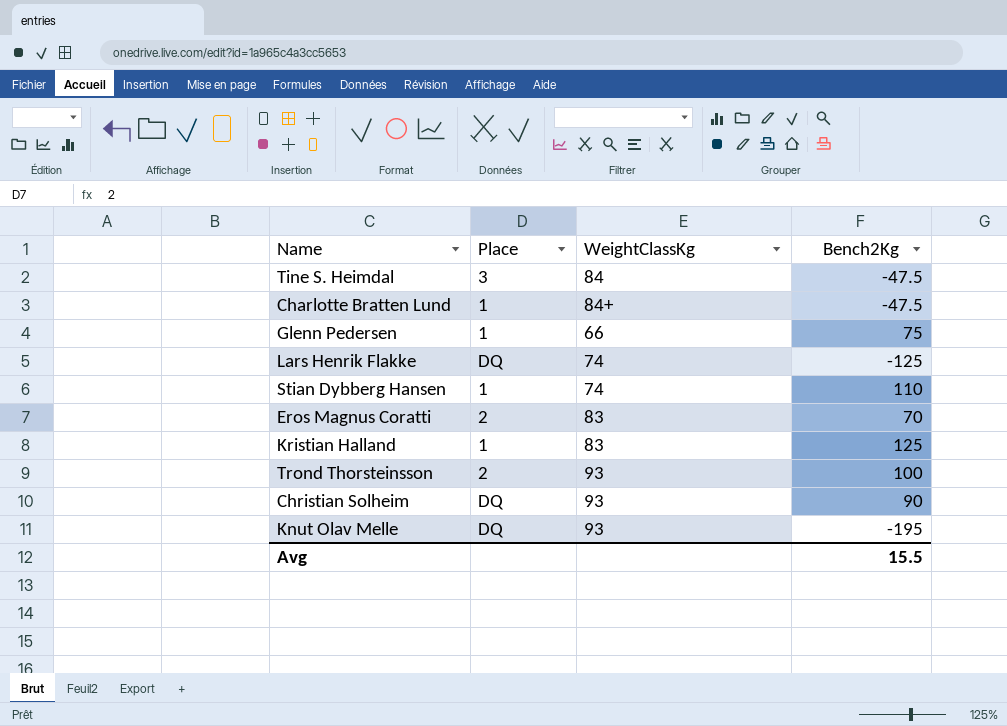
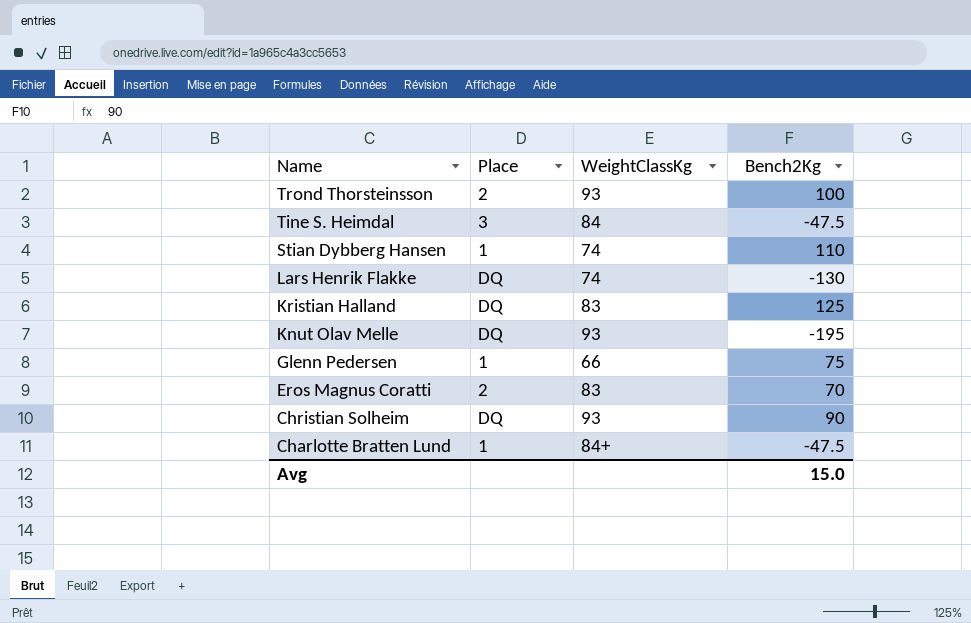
row order: none -> Name descending
Lars Henrik Flakke | Bench2Kg: -125 -> -130
Kristian Halland | Place: 1 -> DQ
Avg | Bench2Kg: 15.5 -> 15.0

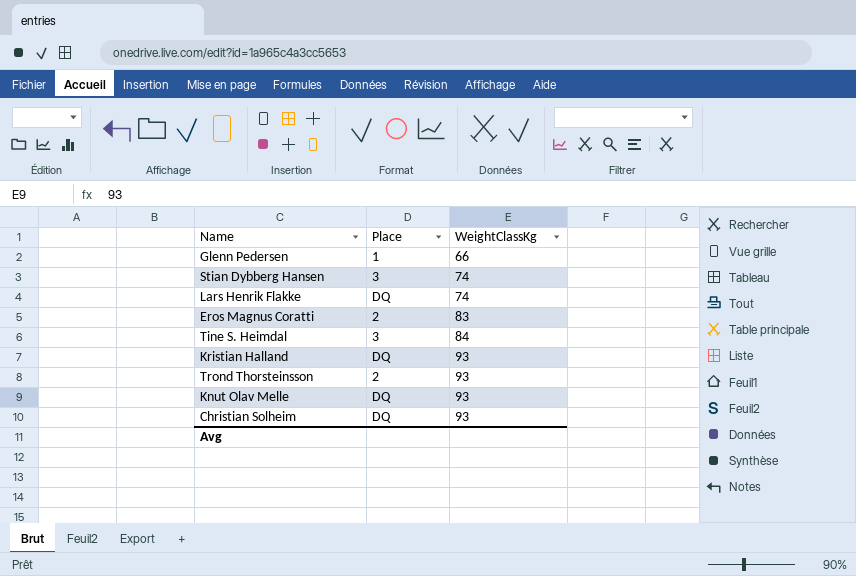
row order: Name descending -> WeightClassKg ascending
column Bench2Kg | position: 4 -> none
row Charlotte Bratten Lund: 1 | 84+ | -47.5 -> none
Stian Dybberg Hansen | Place: 1 -> 3
Kristian Halland | WeightClassKg: 83 -> 93

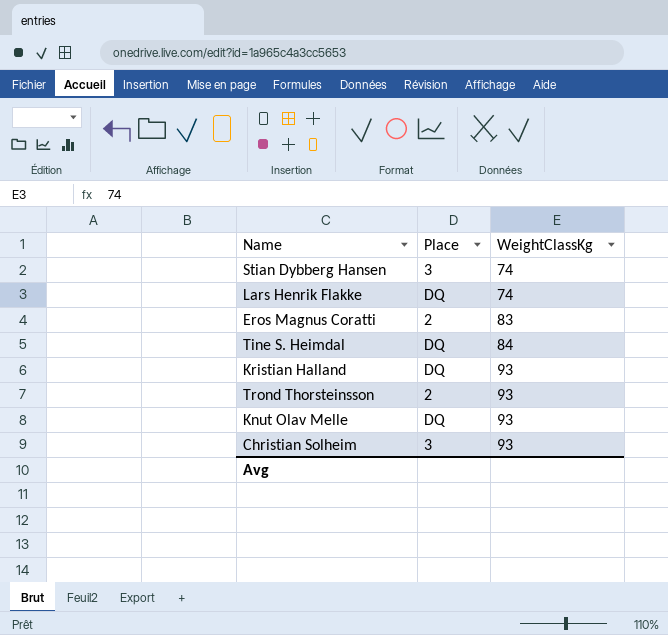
row Glenn Pedersen: 1 | 66 -> none
Tine S. Heimdal | Place: 3 -> DQ
Christian Solheim | Place: DQ -> 3

